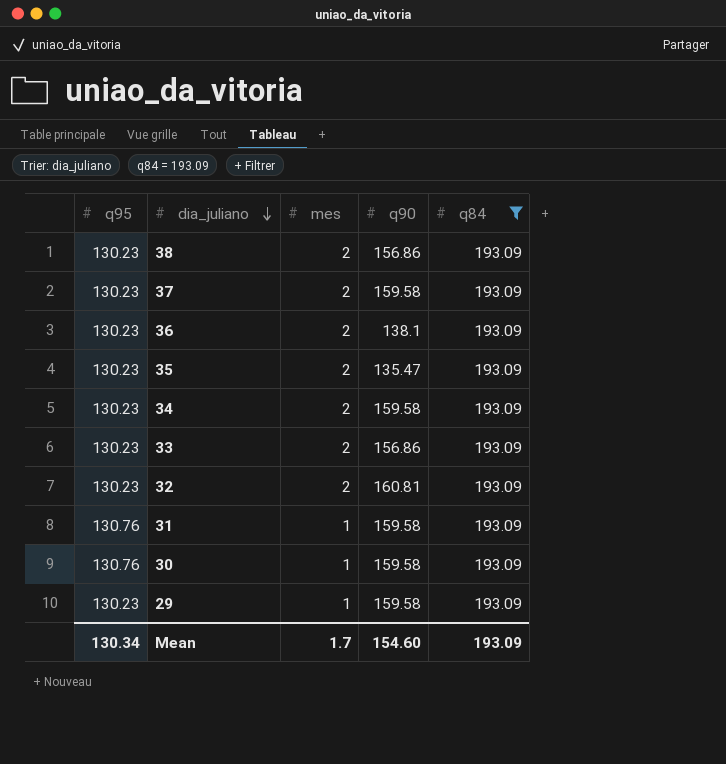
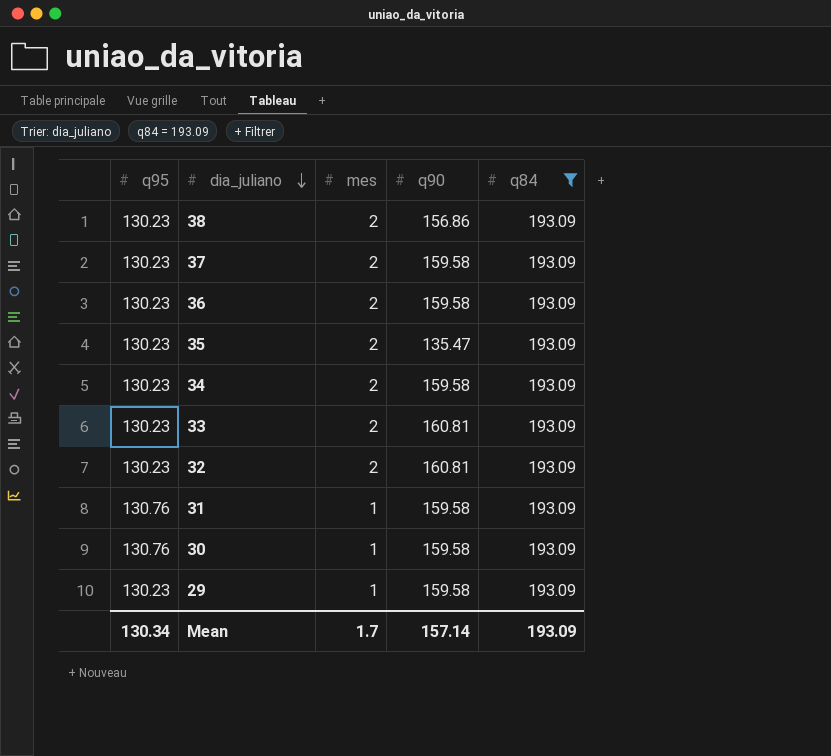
36 | q90: 138.1 -> 159.58
33 | q90: 156.86 -> 160.81
Mean | q90: 154.60 -> 157.14

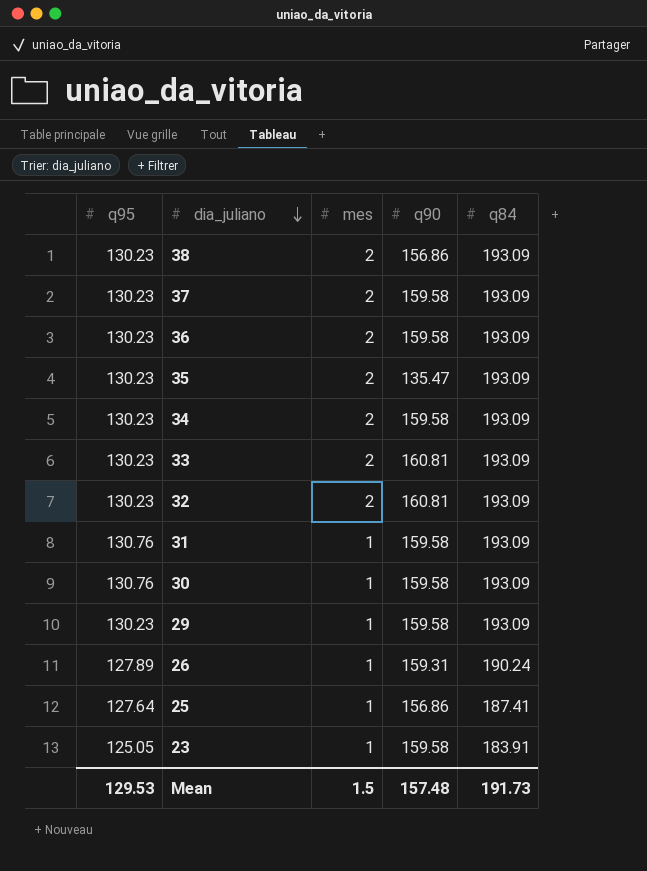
filter: q84 = 193.09 -> none
Mean | q95: 130.34 -> 129.53
Mean | mes: 1.7 -> 1.5
Mean | q90: 157.14 -> 157.48
Mean | q84: 193.09 -> 191.73

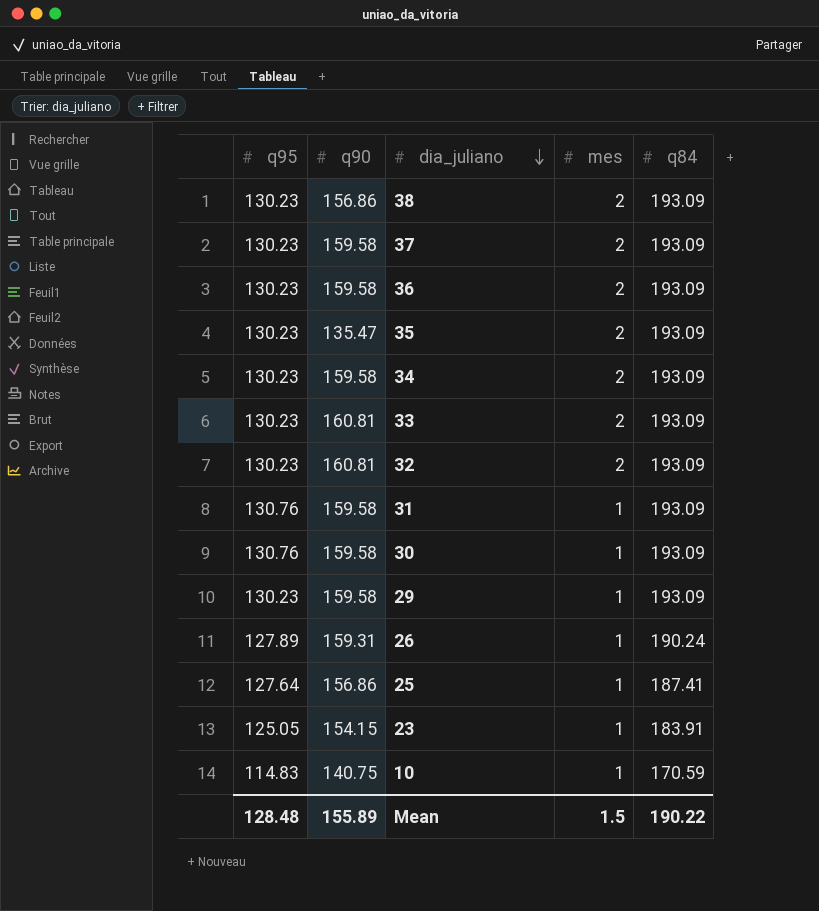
column q90 | position: 4 -> 2
23 | q90: 159.58 -> 154.15
row 10: none -> 114.83 | 140.75 | 1 | 170.59
Mean | q95: 129.53 -> 128.48
Mean | q90: 157.48 -> 155.89
Mean | q84: 191.73 -> 190.22

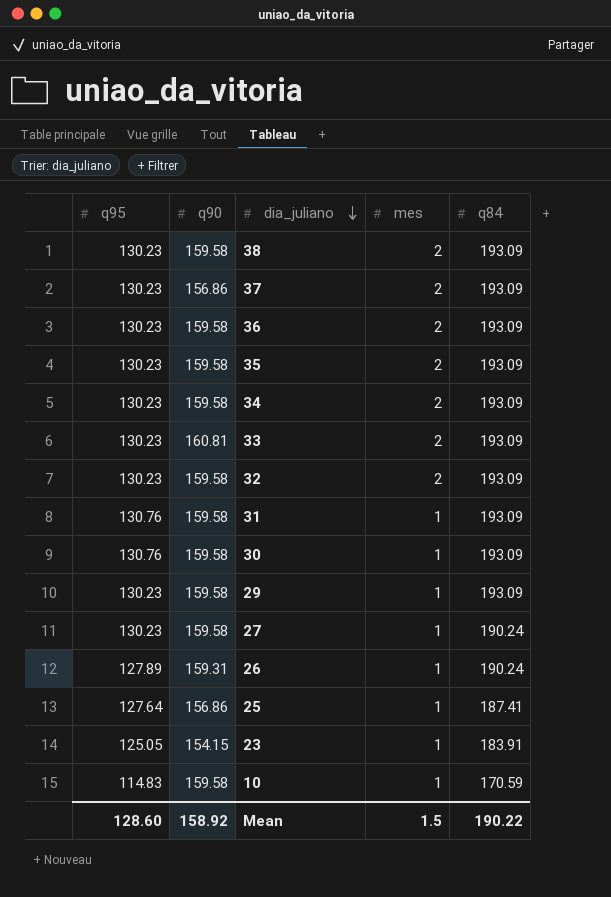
38 | q90: 156.86 -> 159.58
37 | q90: 159.58 -> 156.86
35 | q90: 135.47 -> 159.58
32 | q90: 160.81 -> 159.58
row 27: none -> 130.23 | 159.58 | 1 | 190.24
10 | q90: 140.75 -> 159.58
Mean | q95: 128.48 -> 128.60
Mean | q90: 155.89 -> 158.92

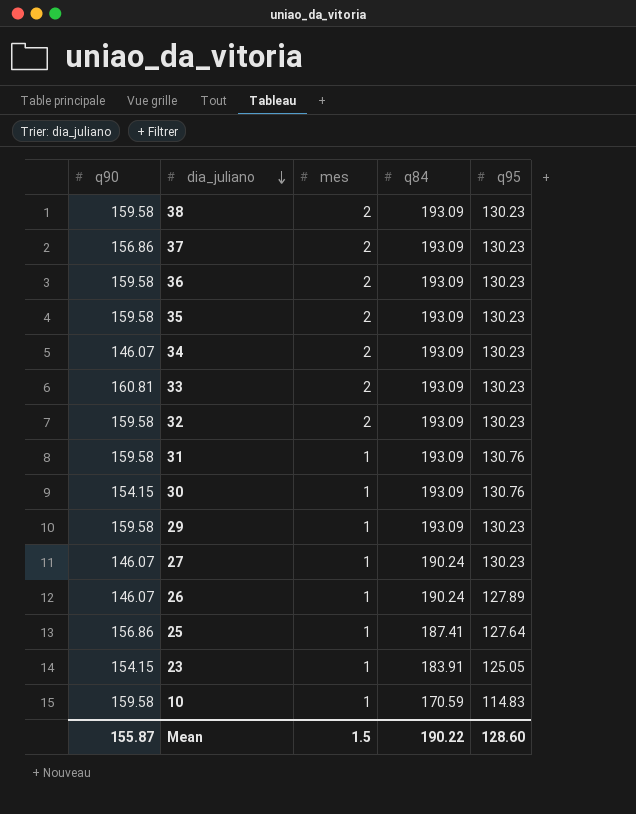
column q95 | position: 1 -> 5
34 | q90: 159.58 -> 146.07
30 | q90: 159.58 -> 154.15
27 | q90: 159.58 -> 146.07
26 | q90: 159.31 -> 146.07
Mean | q90: 158.92 -> 155.87

